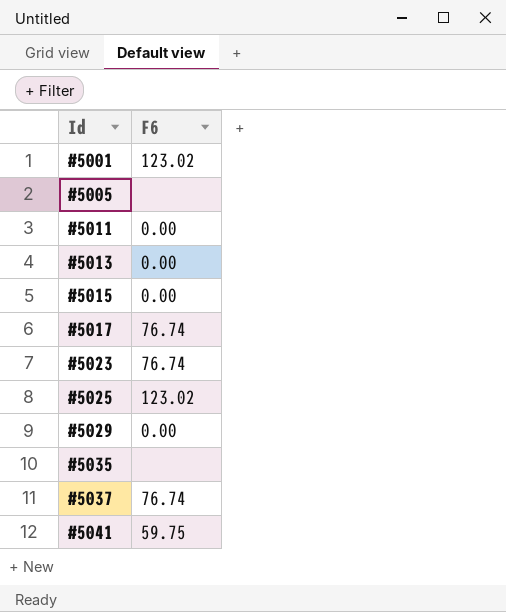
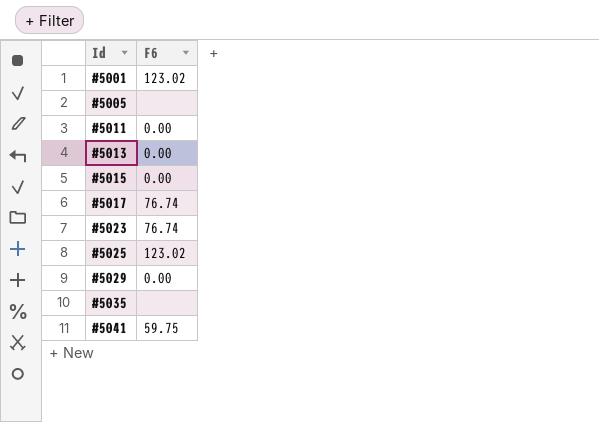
row #5037: 76.74 -> none

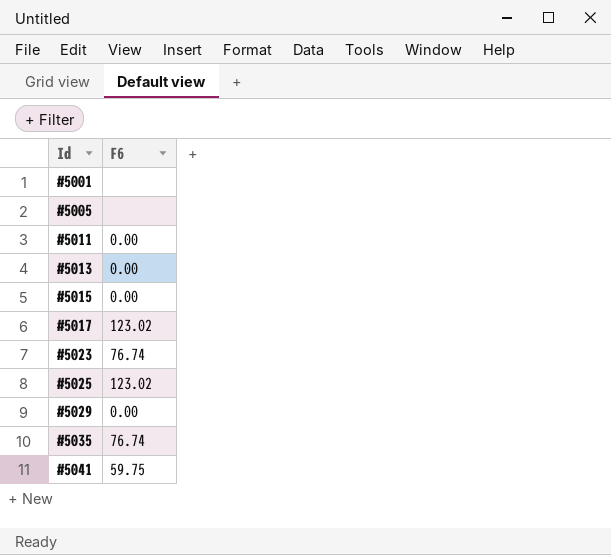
#5001 | F6: 123.02 -> none
#5017 | F6: 76.74 -> 123.02
#5035 | F6: none -> 76.74

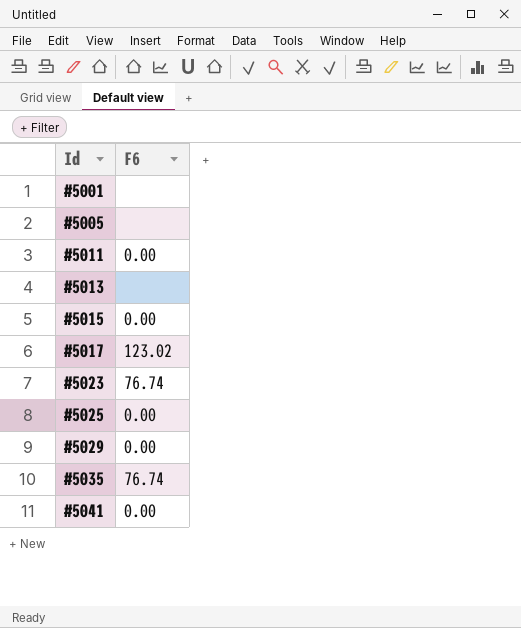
#5013 | F6: 0.00 -> none
#5025 | F6: 123.02 -> 0.00
#5041 | F6: 59.75 -> 0.00

